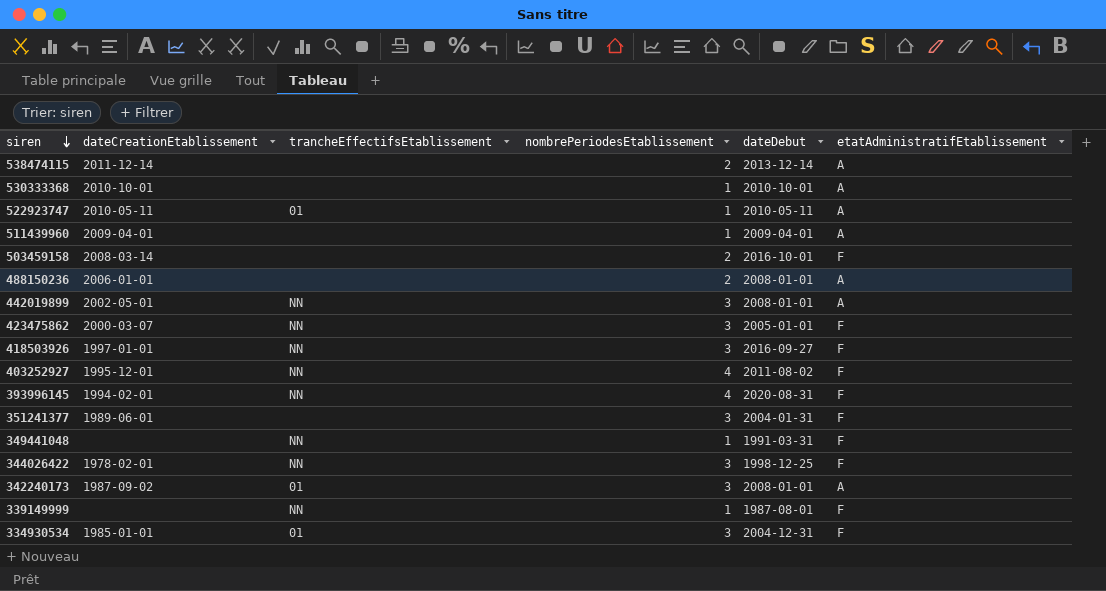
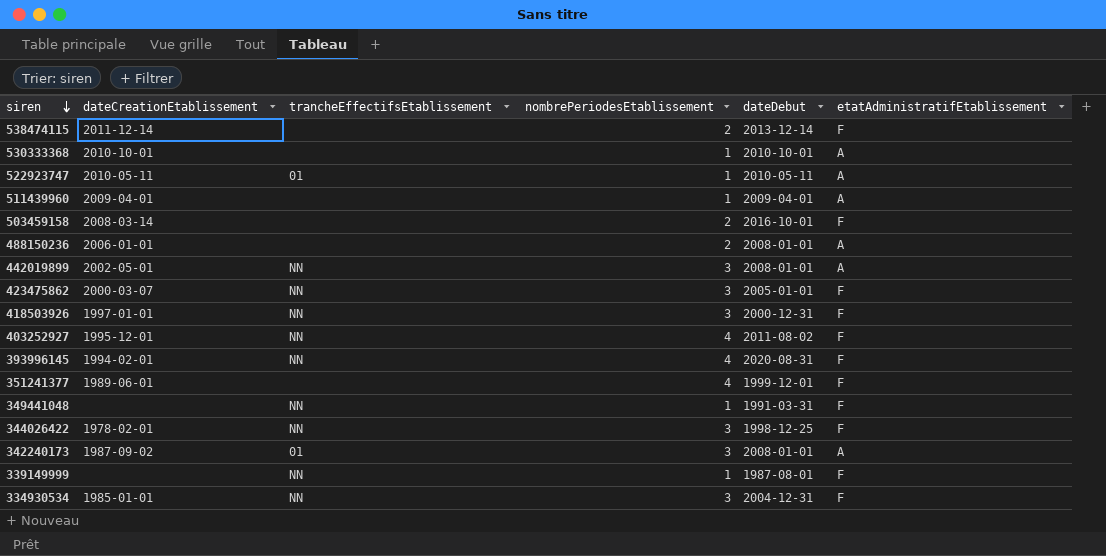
538474115 | etatAdministratifEtablissement: A -> F
418503926 | dateDebut: 2016-09-27 -> 2000-12-31
351241377 | nombrePeriodesEtablissement: 3 -> 4
351241377 | dateDebut: 2004-01-31 -> 1999-12-01
334930534 | trancheEffectifsEtablissement: 01 -> NN

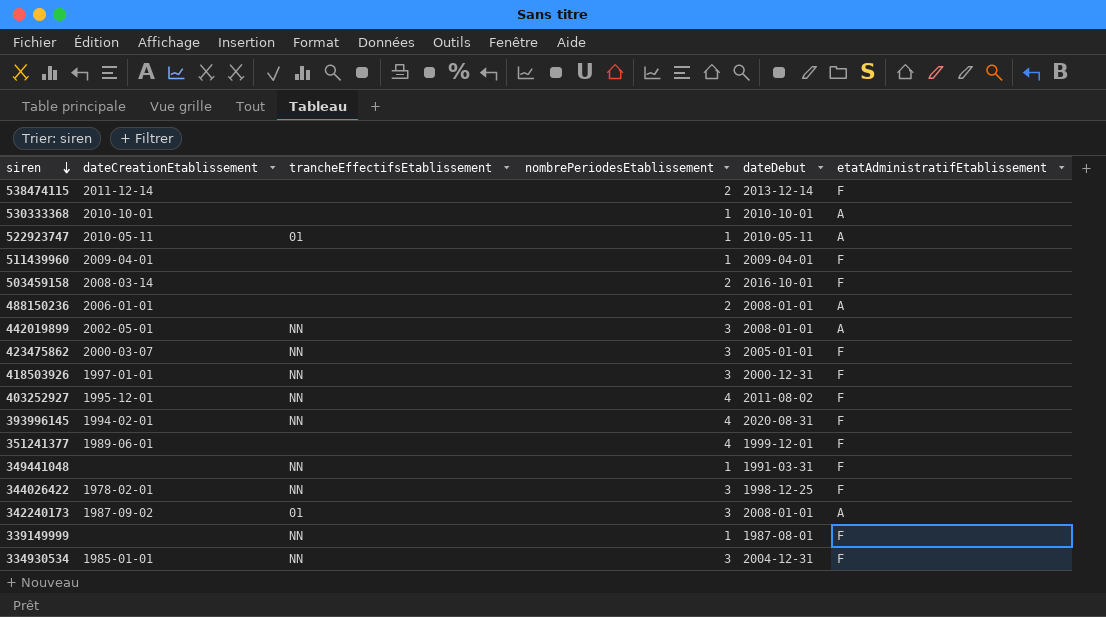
511439960 | etatAdministratifEtablissement: A -> F

